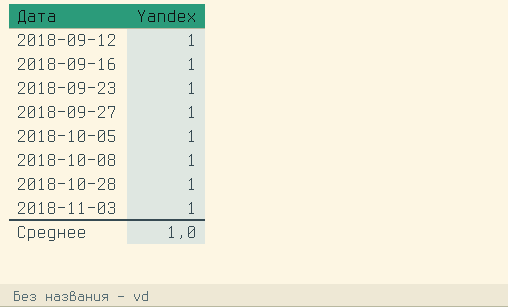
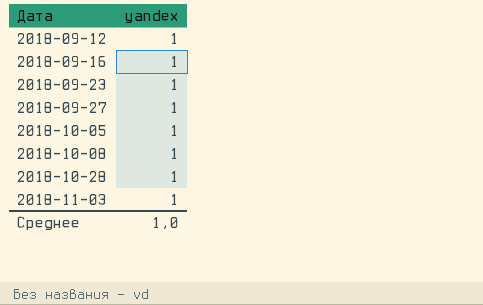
column name: Yandex -> yandex

